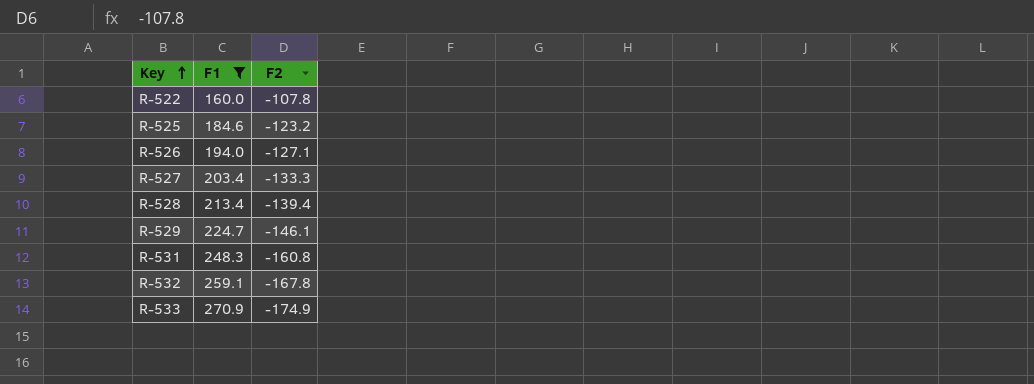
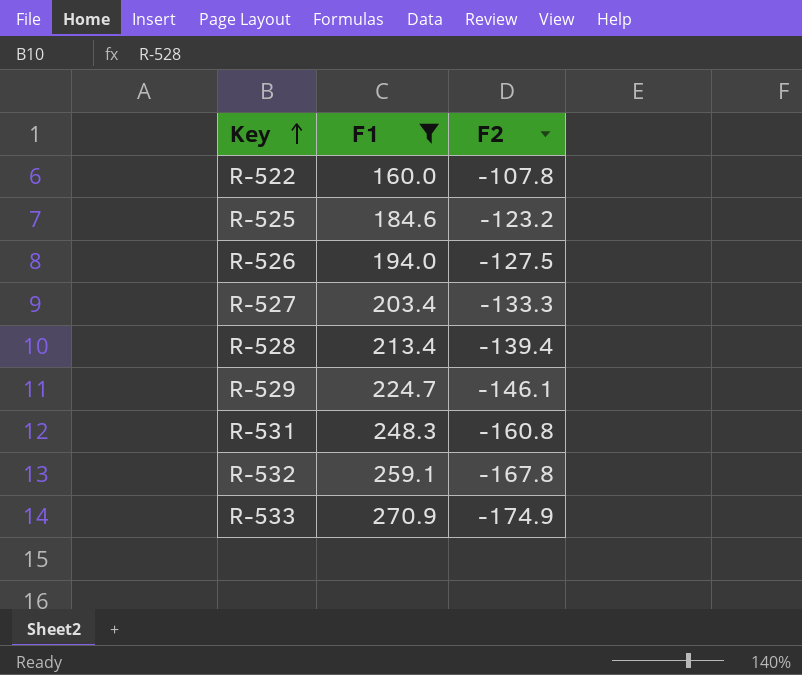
R-526 | F2: -127.1 -> -127.5

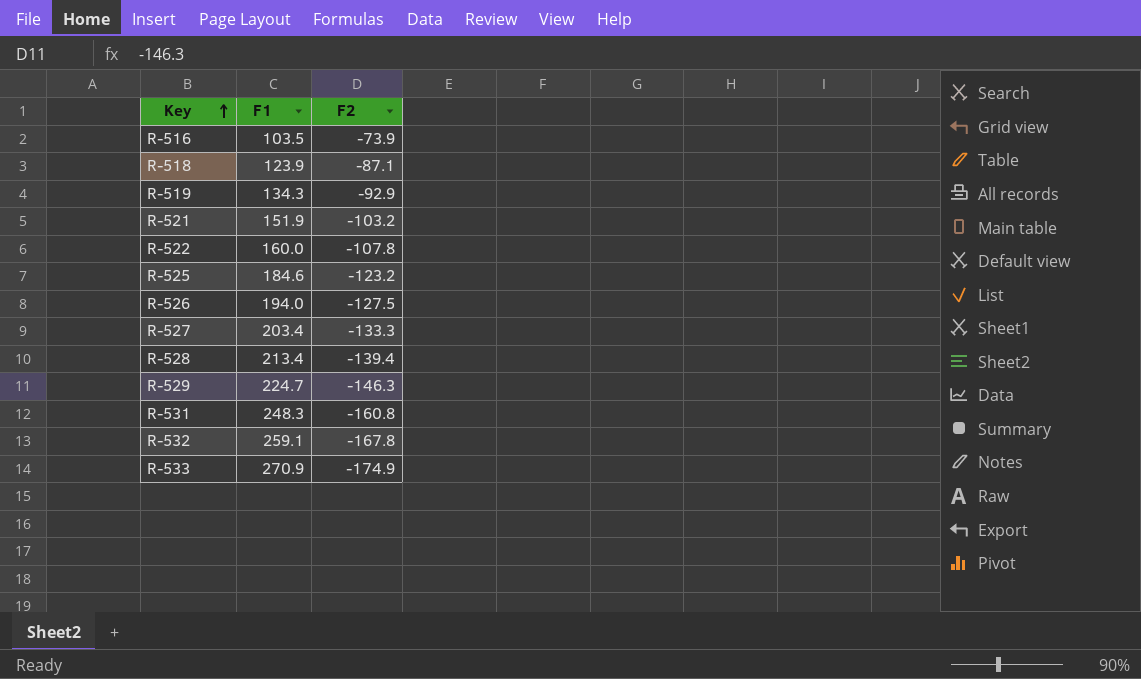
filter: F1 >= 160.0 -> none
R-529 | F2: -146.1 -> -146.3

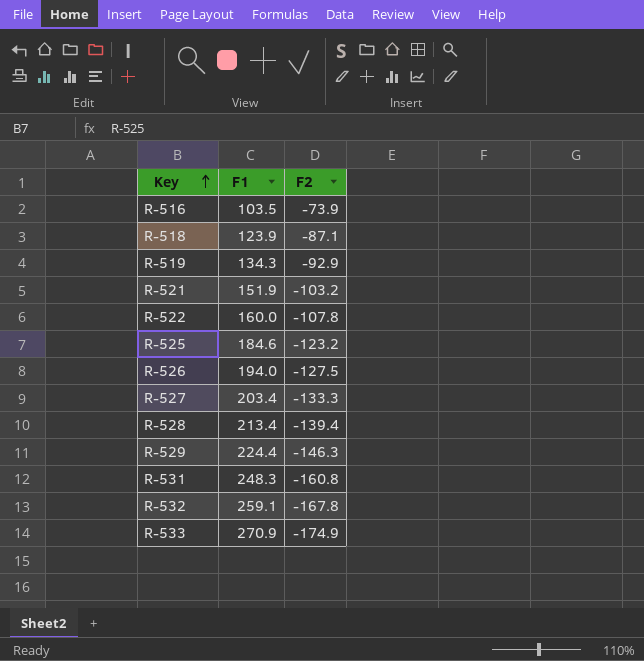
R-529 | F1: 224.7 -> 224.4

